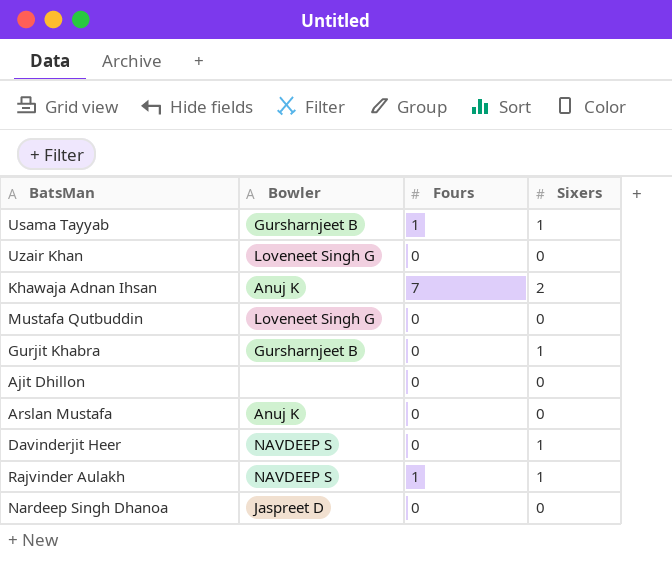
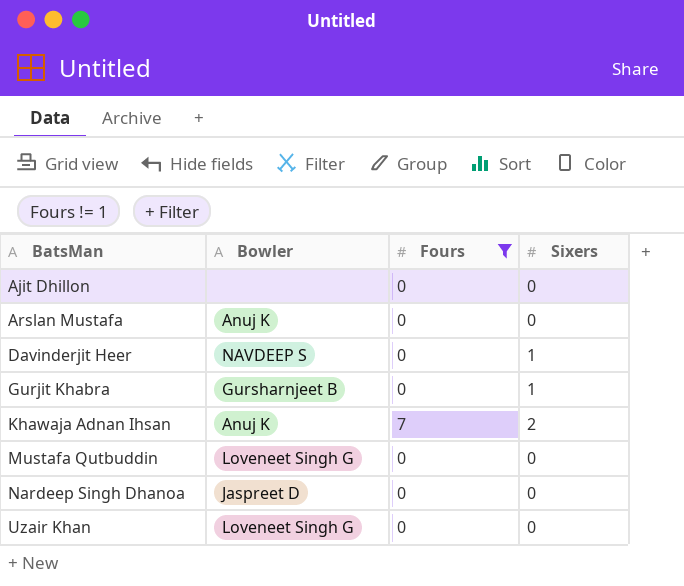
filter: none -> Fours != 1
row order: none -> BatsMan ascending

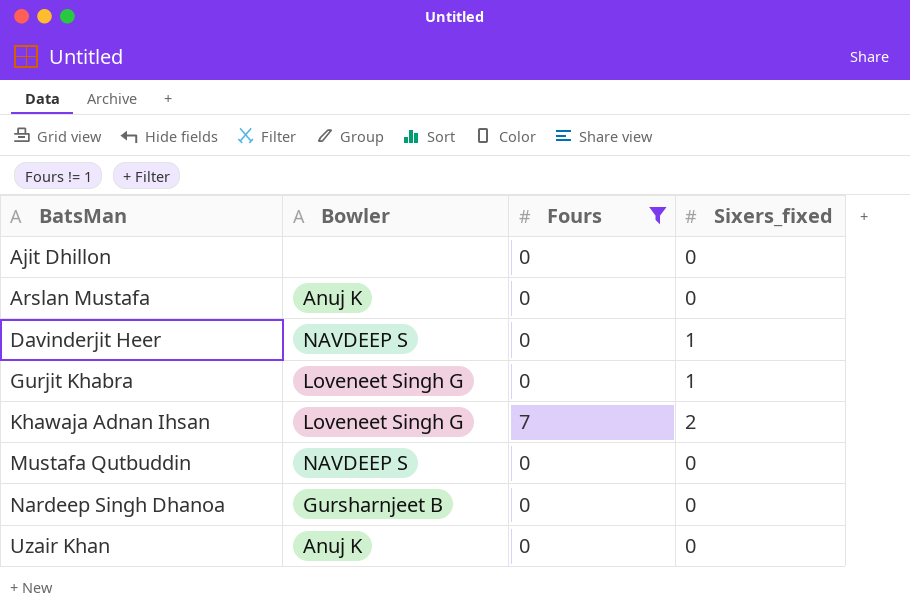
column name: Sixers -> Sixers_fixed
Gurjit Khabra | Bowler: Gursharnjeet B -> Loveneet Singh G
Khawaja Adnan Ihsan | Bowler: Anuj K -> Loveneet Singh G
Mustafa Qutbuddin | Bowler: Loveneet Singh G -> NAVDEEP S
Nardeep Singh Dhanoa | Bowler: Jaspreet D -> Gursharnjeet B
Uzair Khan | Bowler: Loveneet Singh G -> Anuj K

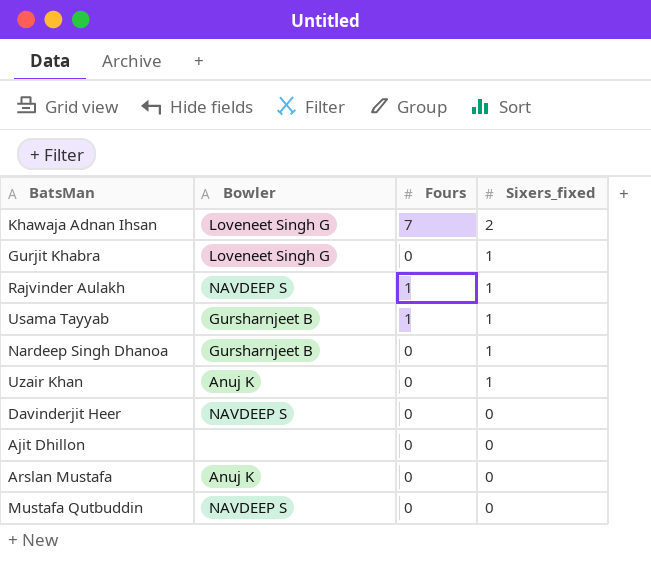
filter: Fours != 1 -> none
row order: BatsMan ascending -> Sixers_fixed descending
Nardeep Singh Dhanoa | Sixers_fixed: 0 -> 1
Uzair Khan | Sixers_fixed: 0 -> 1
Davinderjit Heer | Sixers_fixed: 1 -> 0

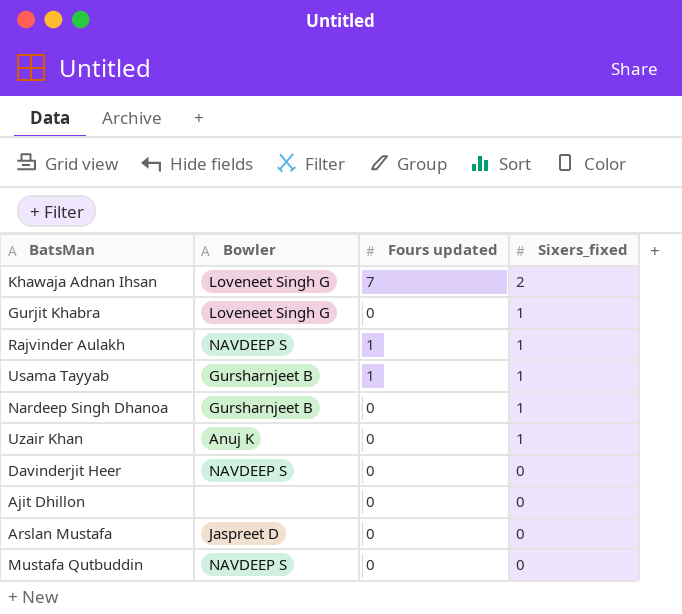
column name: Fours -> Fours updated
Arslan Mustafa | Bowler: Anuj K -> Jaspreet D

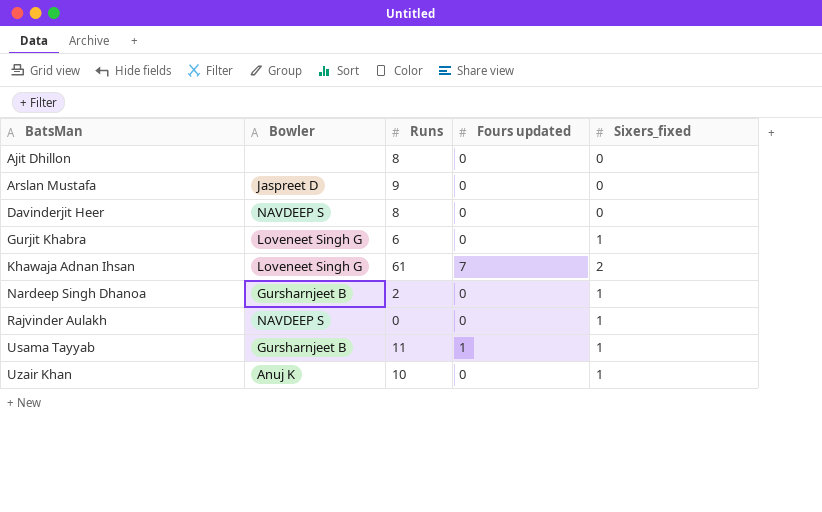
row order: Sixers_fixed descending -> BatsMan ascending
column Runs | position: none -> 3
row Mustafa Qutbuddin: NAVDEEP S | 0 | 0 -> none
Rajvinder Aulakh | Fours updated: 1 -> 0

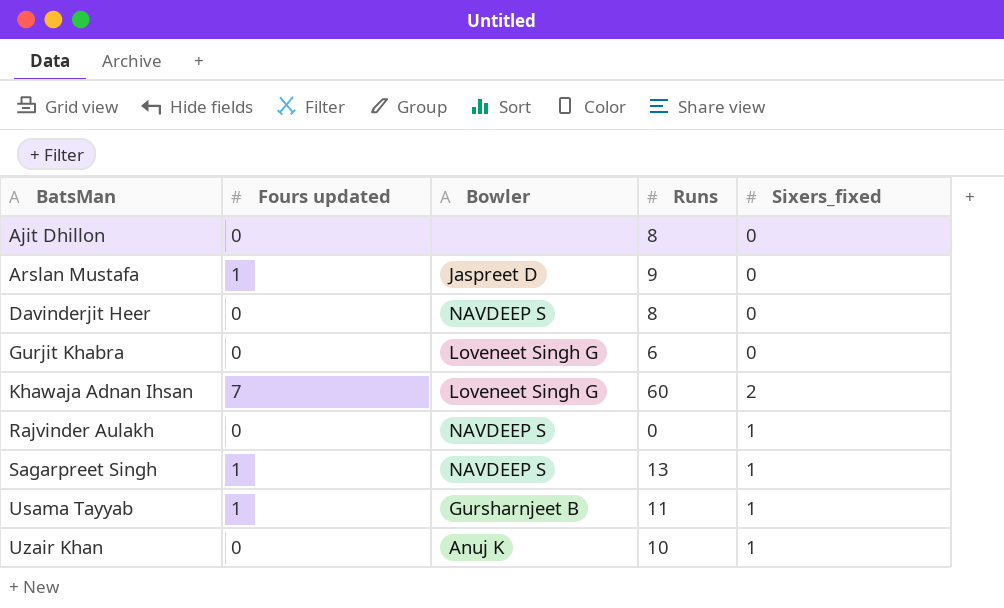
column Fours updated | position: 4 -> 2
row Nardeep Singh Dhanoa: Gursharnjeet B | 2 | 0 | 1 -> none
Arslan Mustafa | Fours updated: 0 -> 1
Gurjit Khabra | Sixers_fixed: 1 -> 0
Khawaja Adnan Ihsan | Runs: 61 -> 60
row Sagarpreet Singh: none -> 1 | NAVDEEP S | 13 | 1

